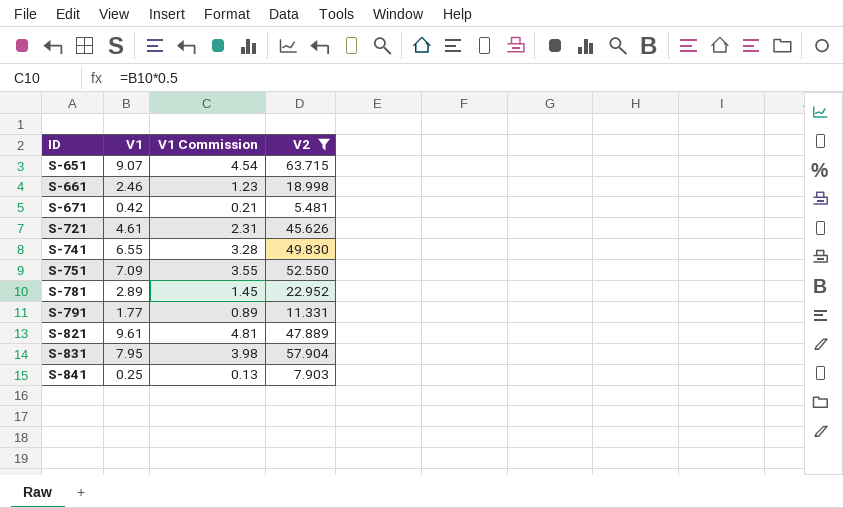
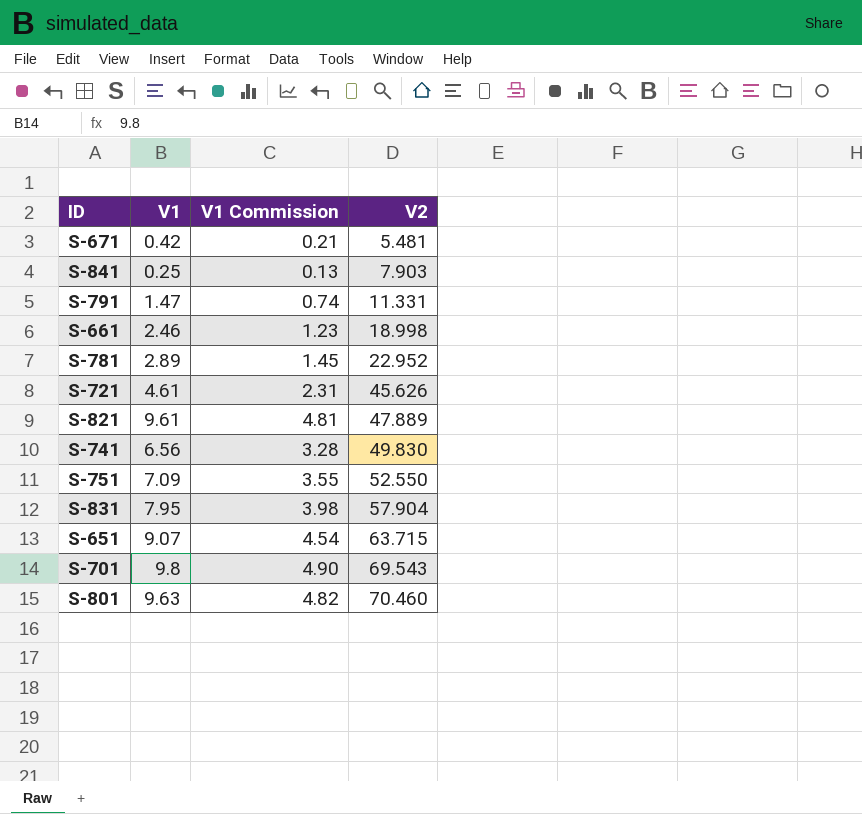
filter: V2 <= 63.715 -> none
row order: ID ascending -> V2 ascending
S-791 | V1: 1.77 -> 1.47
S-791 | V1 Commission: 0.89 -> 0.74
S-741 | V1: 6.55 -> 6.56

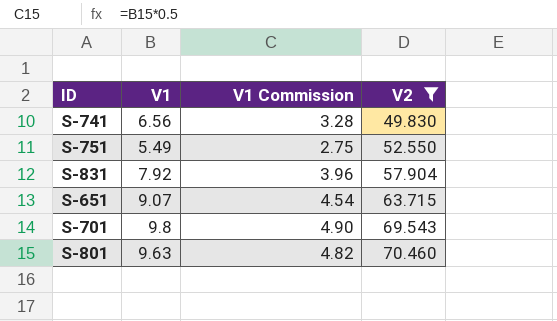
filter: none -> V2 >= 49.830
S-751 | V1: 7.09 -> 5.49
S-751 | V1 Commission: 3.55 -> 2.75
S-831 | V1: 7.95 -> 7.92
S-831 | V1 Commission: 3.98 -> 3.96

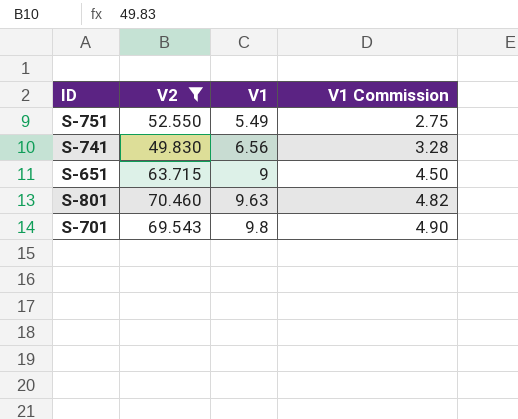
row order: V2 ascending -> V1 ascending
column V2 | position: 4 -> 2
row S-831: 7.92 | 3.96 | 57.904 -> none
S-651 | V1: 9.07 -> 9
S-651 | V1 Commission: 4.54 -> 4.50

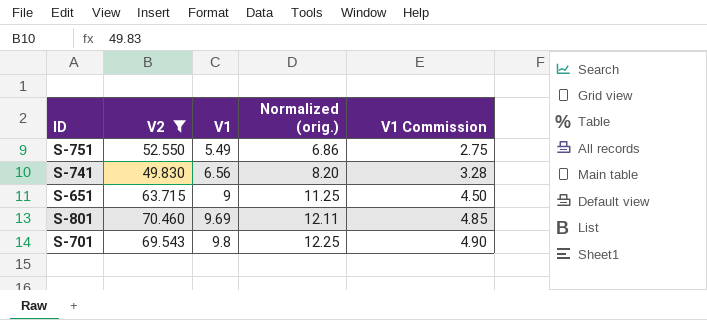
column Normalized (orig.) | formula: none -> [V1] * 1.25
S-801 | V1: 9.63 -> 9.69
S-801 | V1 Commission: 4.82 -> 4.85

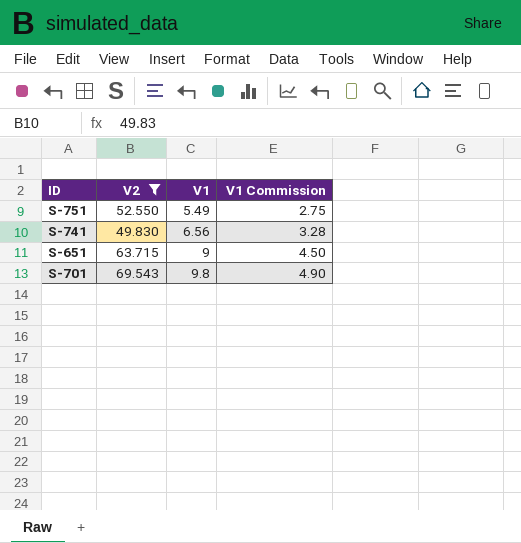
column Normalized (orig.) | formula: [V1] * 1.25 -> none
row S-801: 70.460 | 9.69 | 12.11 | 4.85 -> none

